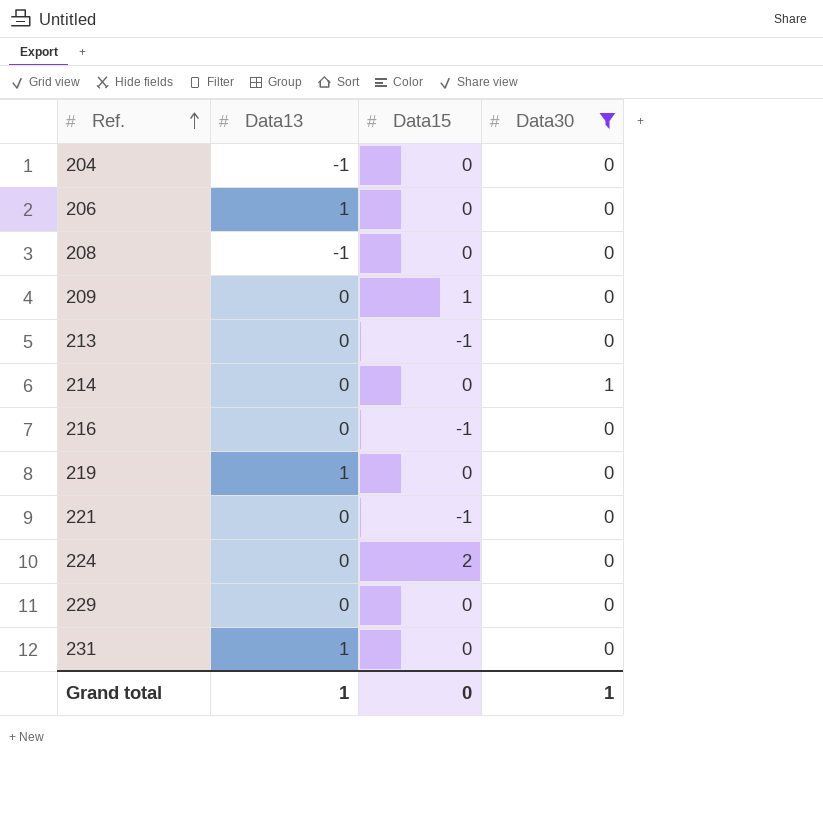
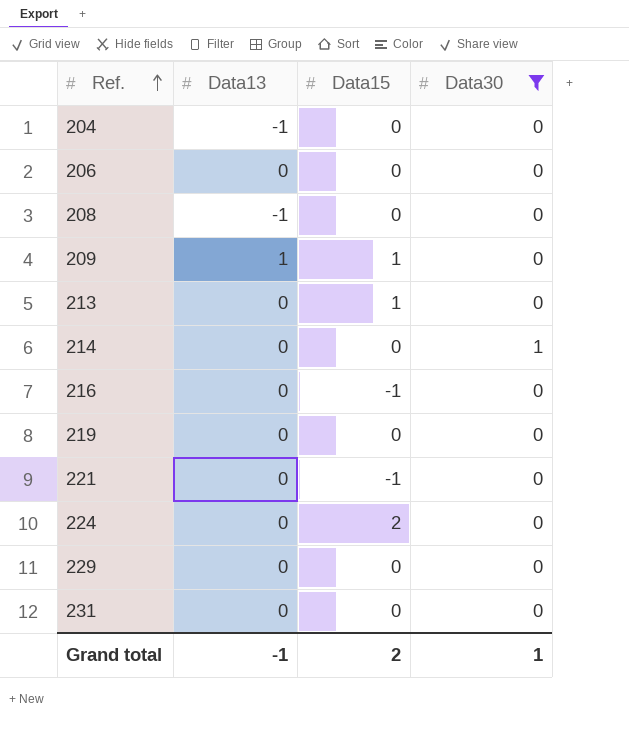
206 | Data13: 1 -> 0
209 | Data13: 0 -> 1
213 | Data15: -1 -> 1
219 | Data13: 1 -> 0
231 | Data13: 1 -> 0
Grand total | Data13: 1 -> -1
Grand total | Data15: 0 -> 2

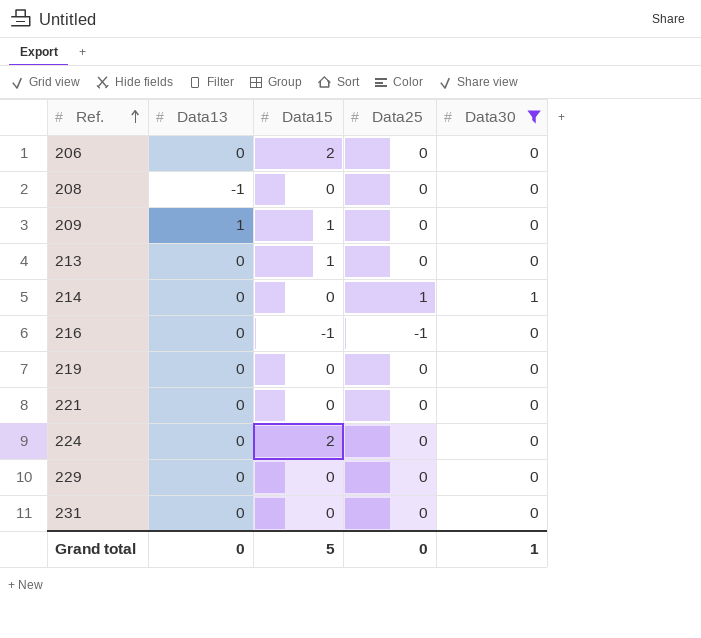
column Data25 | position: none -> 4
row 204: -1 | 0 | 0 -> none
206 | Data15: 0 -> 2
221 | Data15: -1 -> 0
Grand total | Data13: -1 -> 0
Grand total | Data15: 2 -> 5

